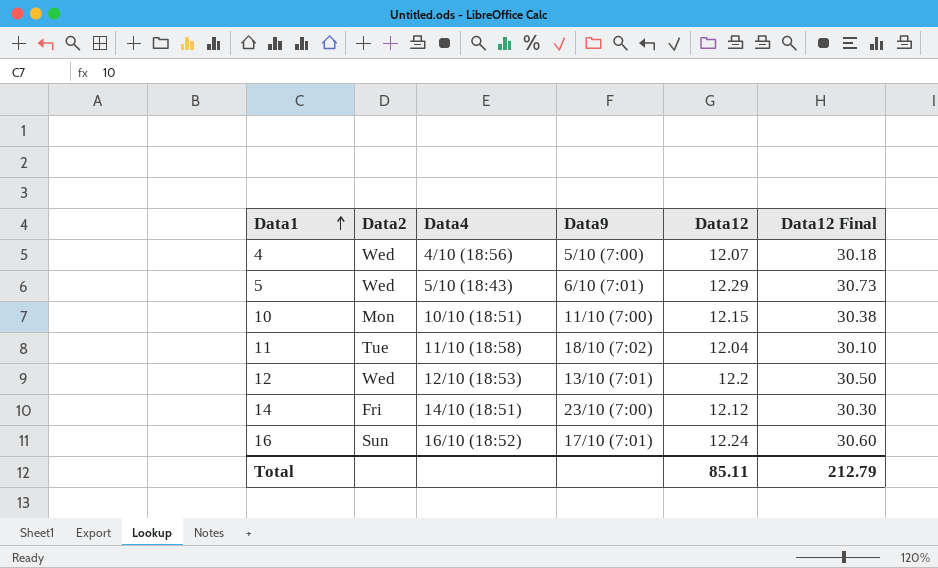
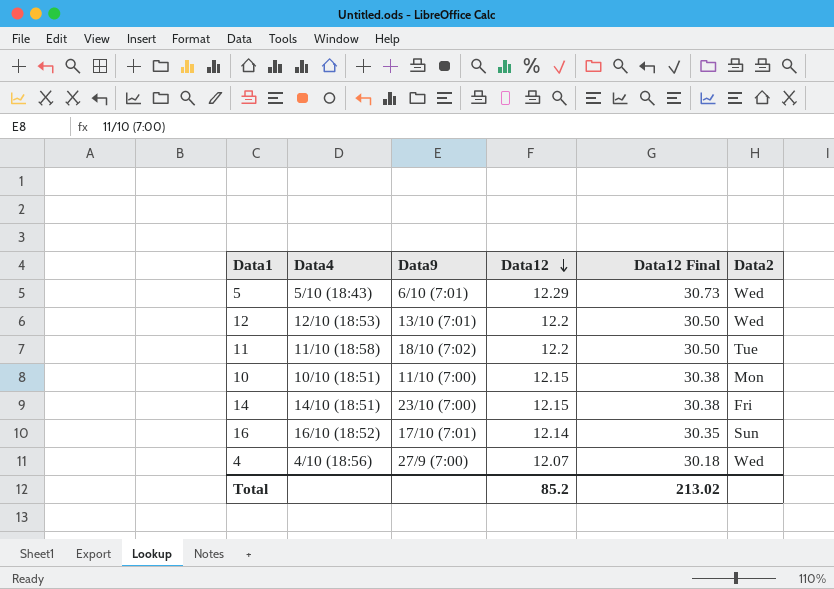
row order: Data1 ascending -> Data12 descending
column Data2 | position: 2 -> 6
11 | Data12: 12.04 -> 12.2
11 | Data12 Final: 30.10 -> 30.50
14 | Data12: 12.12 -> 12.15
14 | Data12 Final: 30.30 -> 30.38
16 | Data12: 12.24 -> 12.14
16 | Data12 Final: 30.60 -> 30.35
4 | Data9: 5/10 (7:00) -> 27/9 (7:00)
Total | Data12: 85.11 -> 85.2
Total | Data12 Final: 212.79 -> 213.02

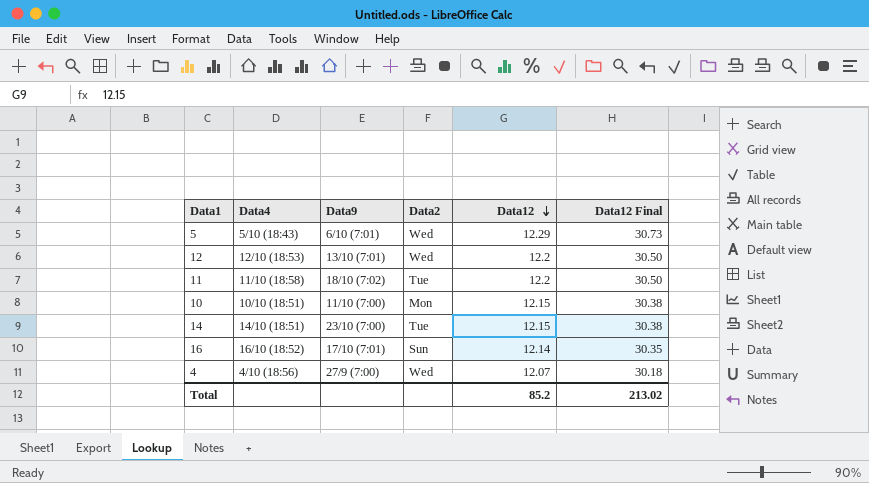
column Data2 | position: 6 -> 4
14 | Data2: Fri -> Tue

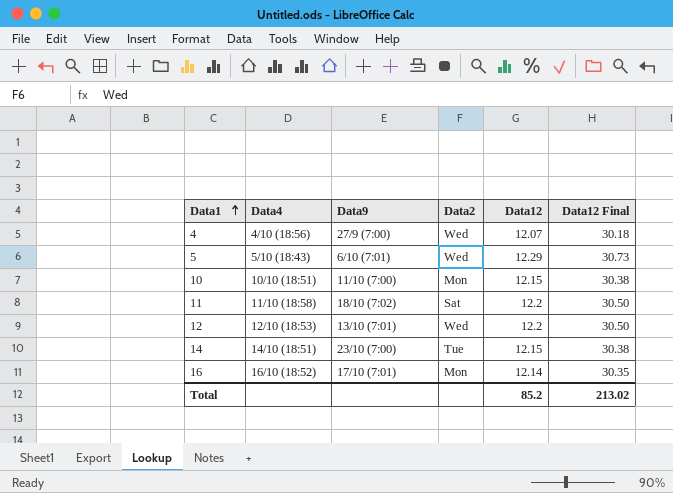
row order: Data12 descending -> Data1 ascending
11 | Data2: Tue -> Sat
16 | Data2: Sun -> Mon

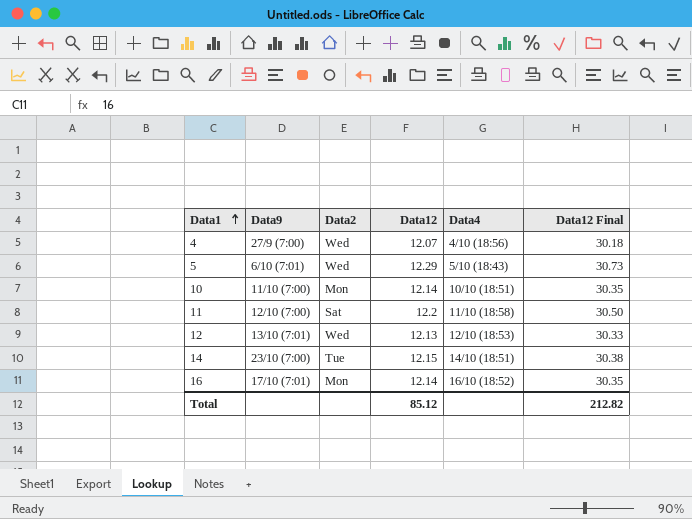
column Data4 | position: 2 -> 5
10 | Data12: 12.15 -> 12.14
10 | Data12 Final: 30.38 -> 30.35
11 | Data9: 18/10 (7:02) -> 12/10 (7:00)
12 | Data12: 12.2 -> 12.13
12 | Data12 Final: 30.50 -> 30.33
Total | Data12: 85.2 -> 85.12
Total | Data12 Final: 213.02 -> 212.82

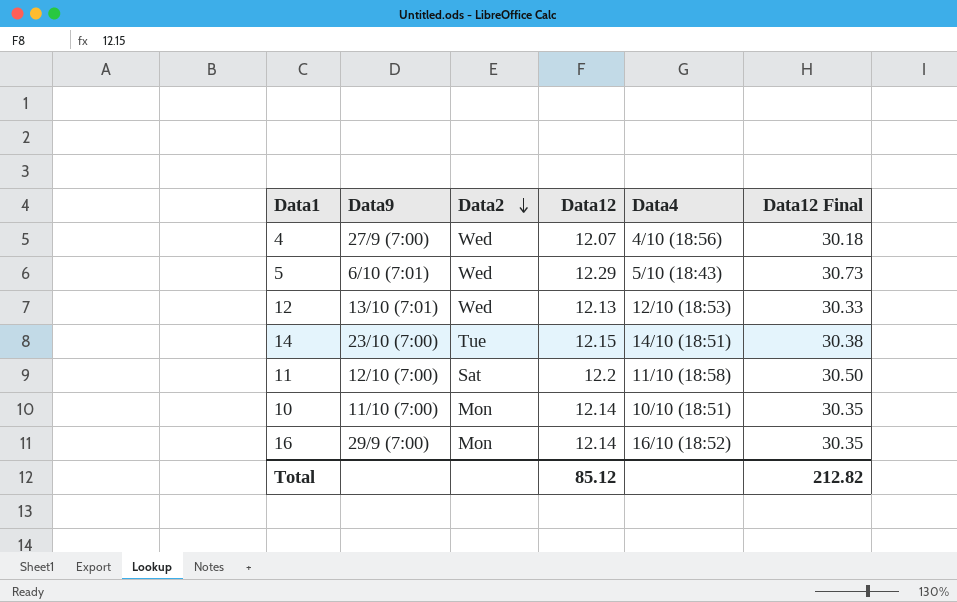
row order: Data1 ascending -> Data2 descending
16 | Data9: 17/10 (7:01) -> 29/9 (7:00)

